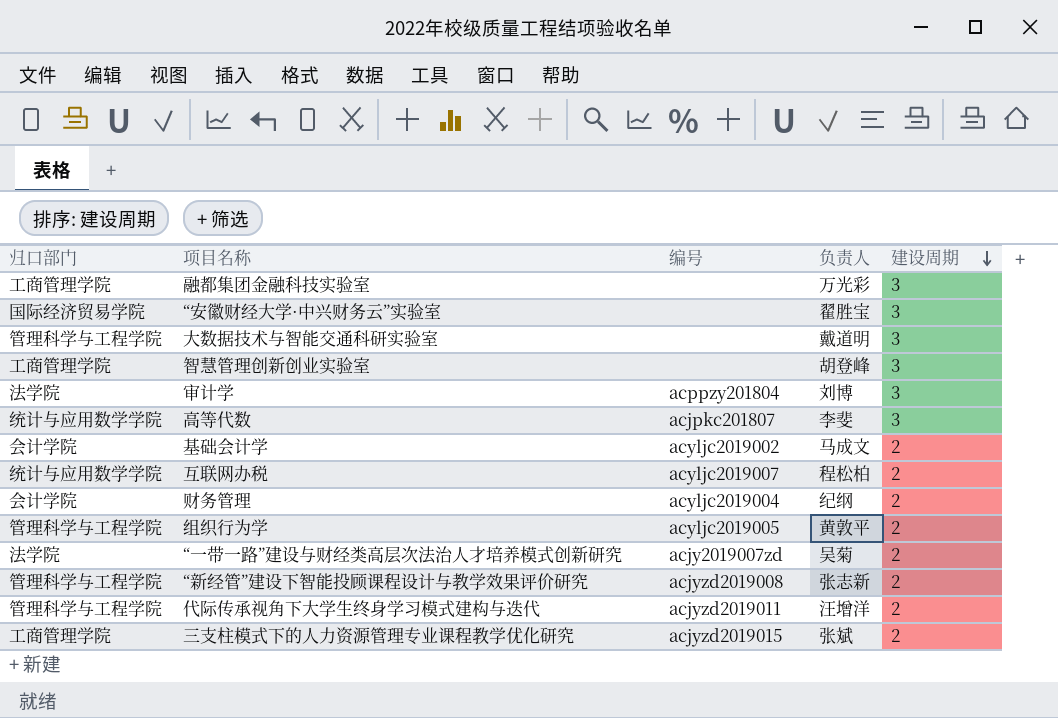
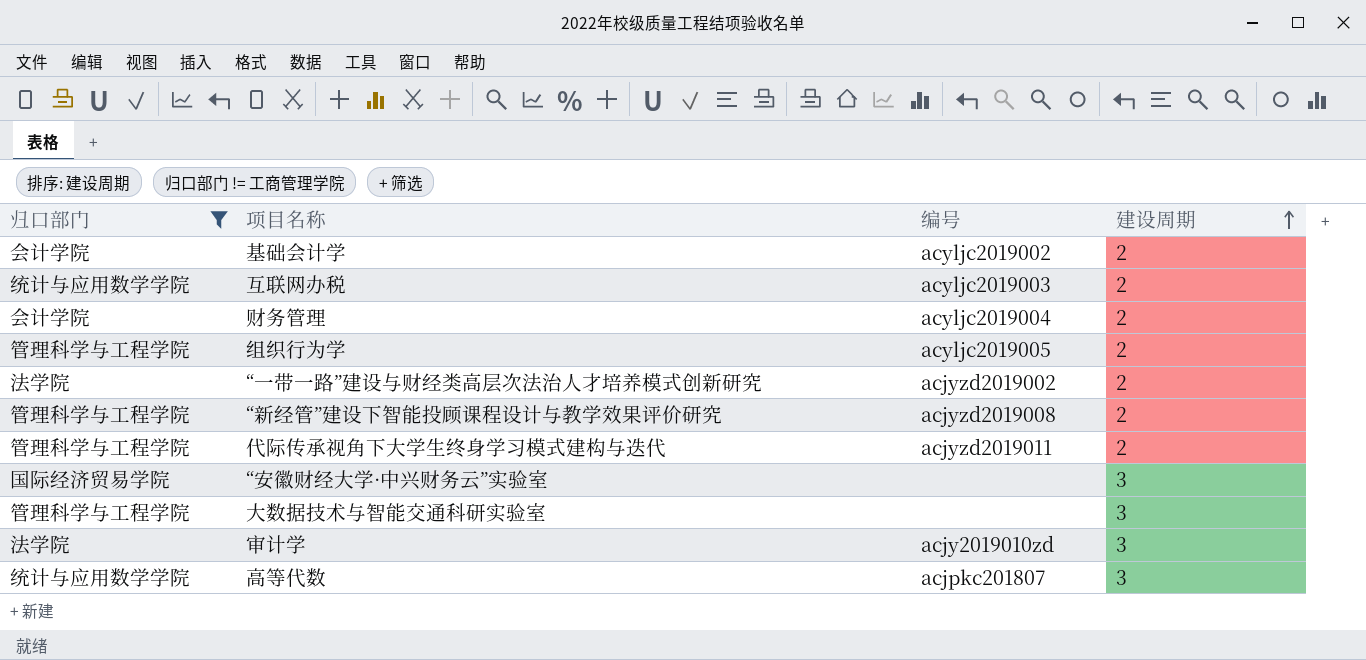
filter: none -> 归口部门 != 工商管理学院
row order: 建设周期 descending -> 建设周期 ascending
column 负责人 | position: 4 -> none
互联网办税 | 编号: acyljc2019007 -> acyljc2019003
“一带一路”建设与财经类高层次法治人才培养模式创新研究 | 编号: acjy2019007zd -> acjyzd2019002
审计学 | 编号: acppzy201804 -> acjy2019010zd

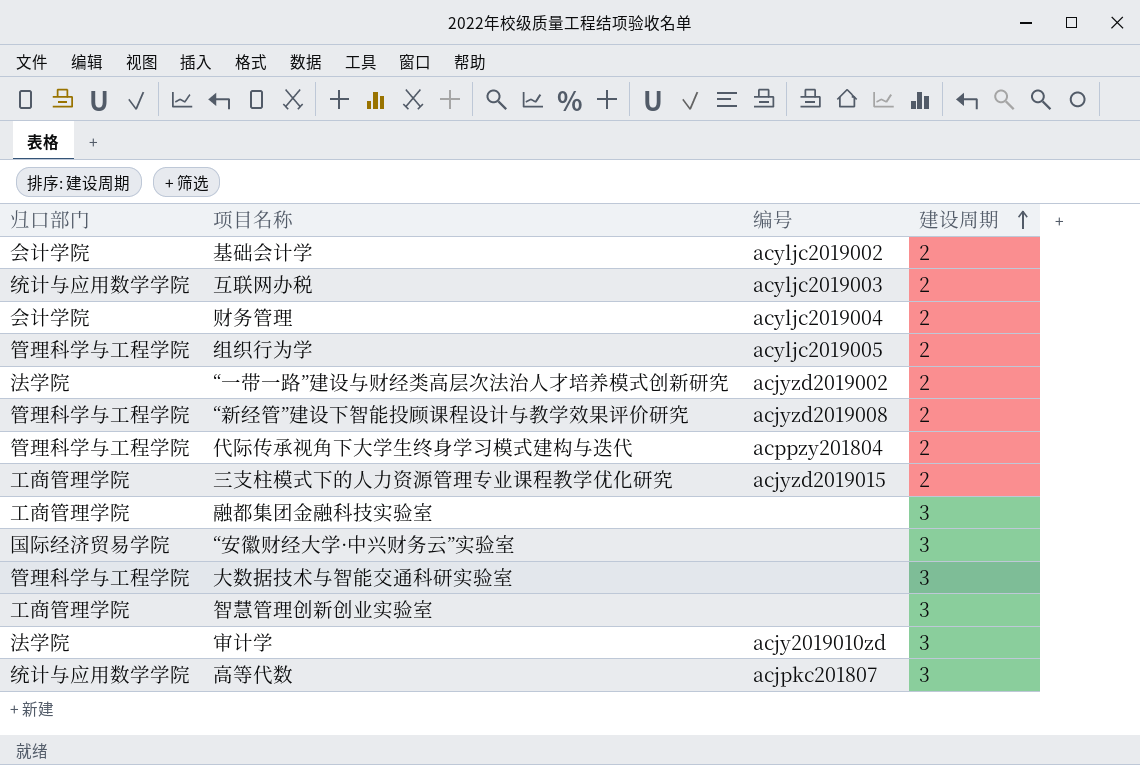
filter: 归口部门 != 工商管理学院 -> none
代际传承视角下大学生终身学习模式建构与迭代 | 编号: acjyzd2019011 -> acppzy201804

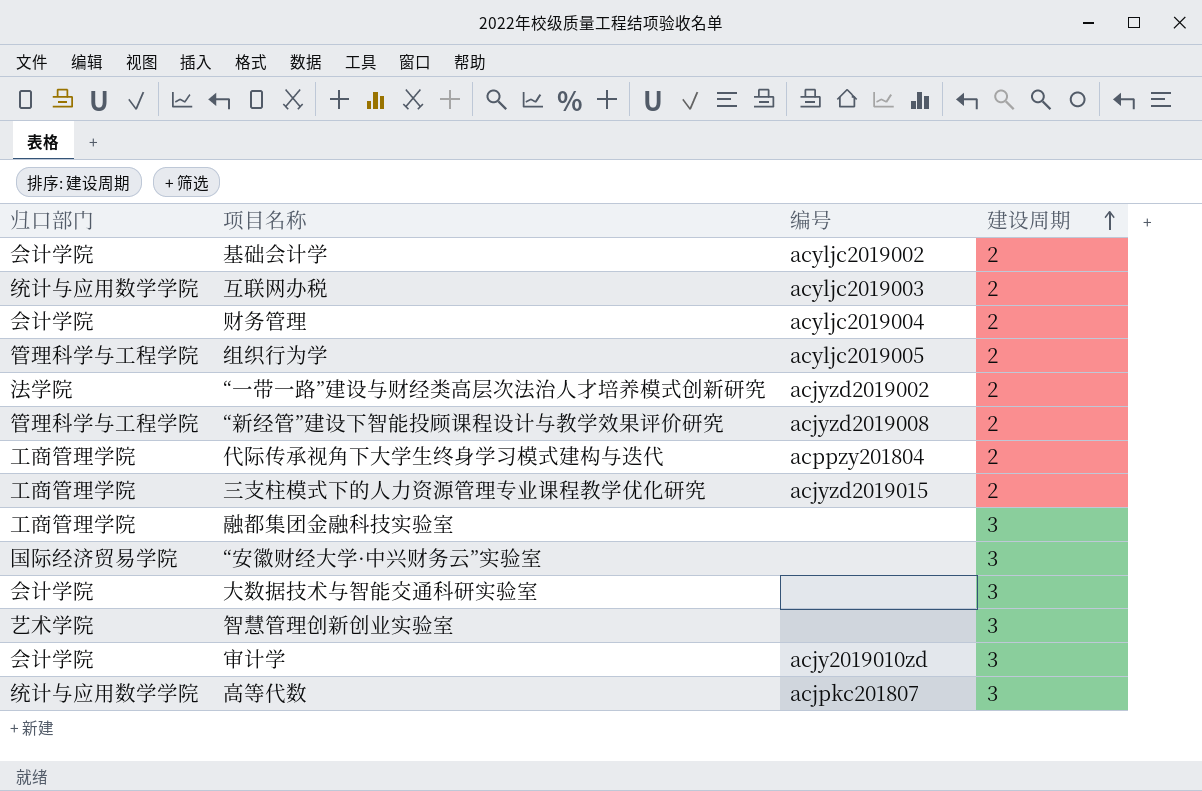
代际传承视角下大学生终身学习模式建构与迭代 | 归口部门: 管理科学与工程学院 -> 工商管理学院
大数据技术与智能交通科研实验室 | 归口部门: 管理科学与工程学院 -> 会计学院
智慧管理创新创业实验室 | 归口部门: 工商管理学院 -> 艺术学院
审计学 | 归口部门: 法学院 -> 会计学院

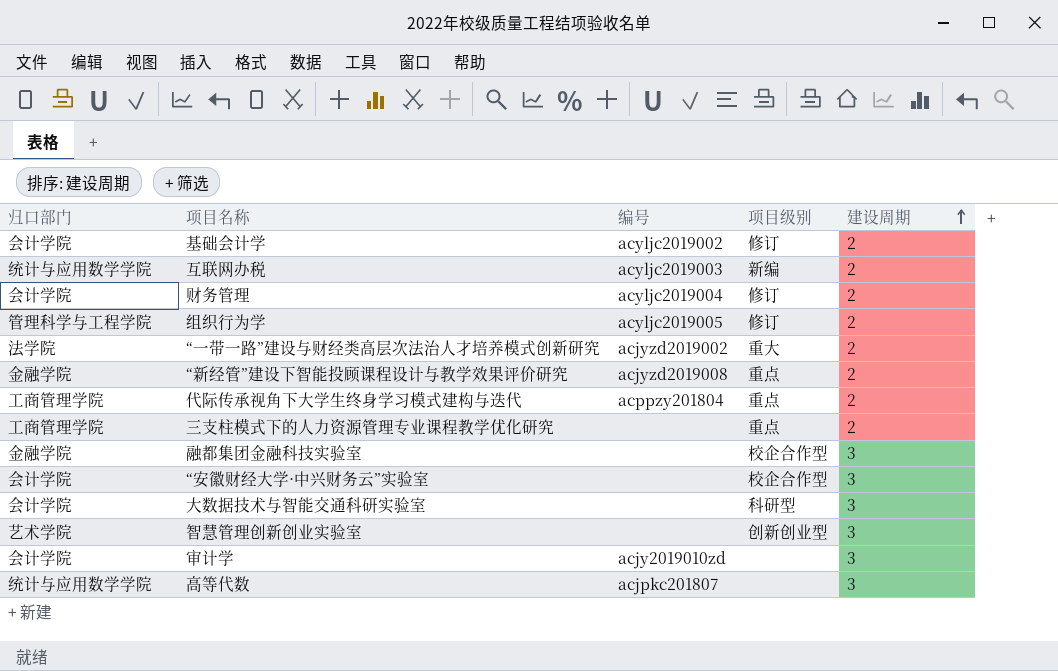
column 项目级别 | position: none -> 4
“新经管”建设下智能投顾课程设计与教学效果评价研究 | 归口部门: 管理科学与工程学院 -> 金融学院
三支柱模式下的人力资源管理专业课程教学优化研究 | 编号: acjyzd2019015 -> none
融都集团金融科技实验室 | 归口部门: 工商管理学院 -> 金融学院
“安徽财经大学·中兴财务云”实验室 | 归口部门: 国际经济贸易学院 -> 会计学院

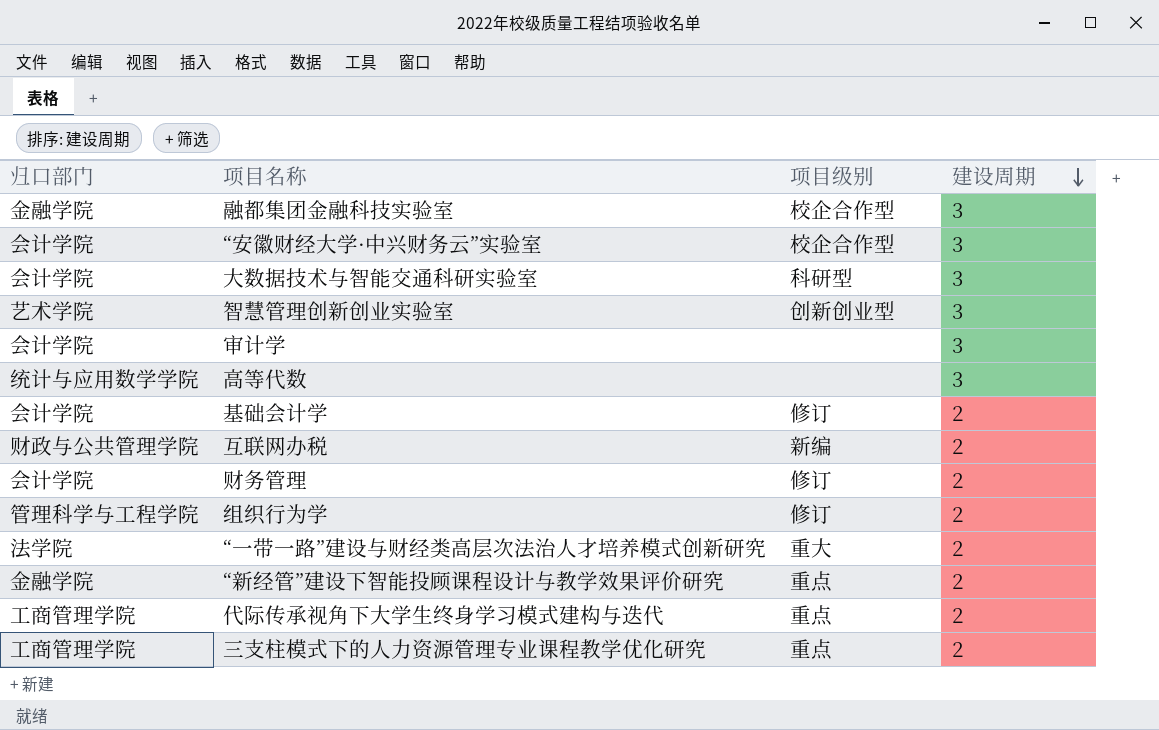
row order: 建设周期 ascending -> 建设周期 descending
column 编号 | position: 3 -> none
互联网办税 | 归口部门: 统计与应用数学学院 -> 财政与公共管理学院

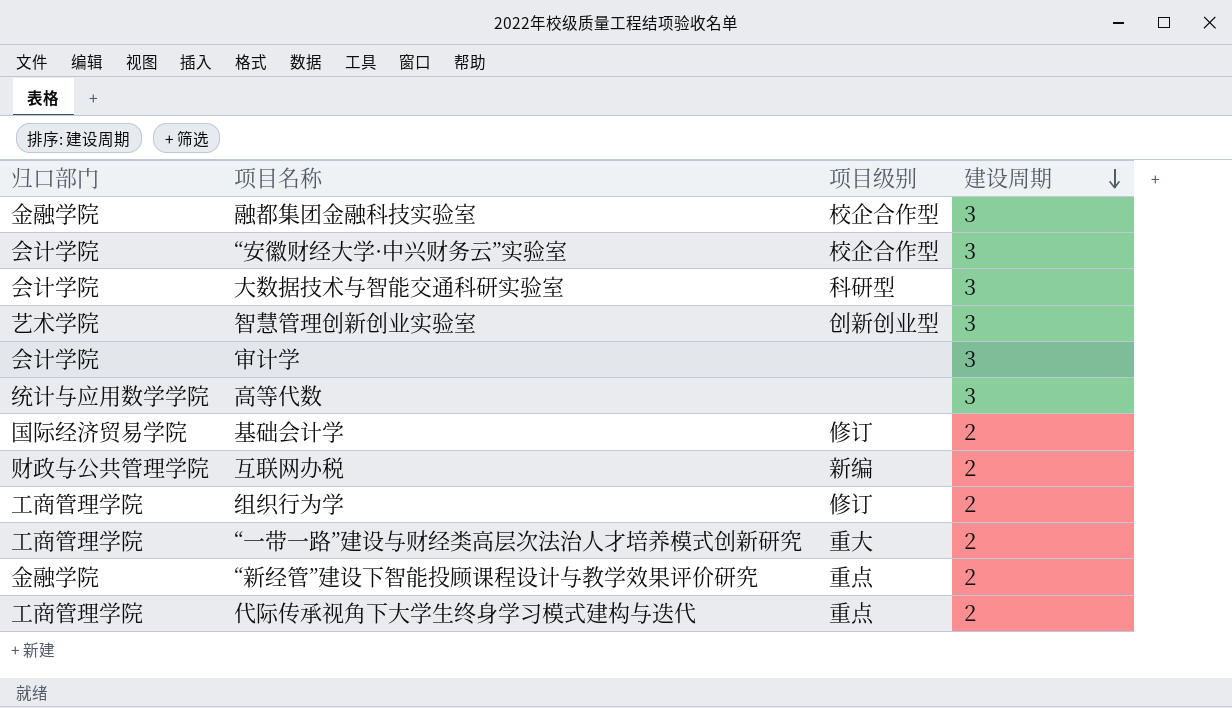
row 财务管理: 会计学院 | 修订 | 2 -> none
row 三支柱模式下的人力资源管理专业课程教学优化研究: 工商管理学院 | 重点 | 2 -> none
基础会计学 | 归口部门: 会计学院 -> 国际经济贸易学院
组织行为学 | 归口部门: 管理科学与工程学院 -> 工商管理学院
“一带一路”建设与财经类高层次法治人才培养模式创新研究 | 归口部门: 法学院 -> 工商管理学院

